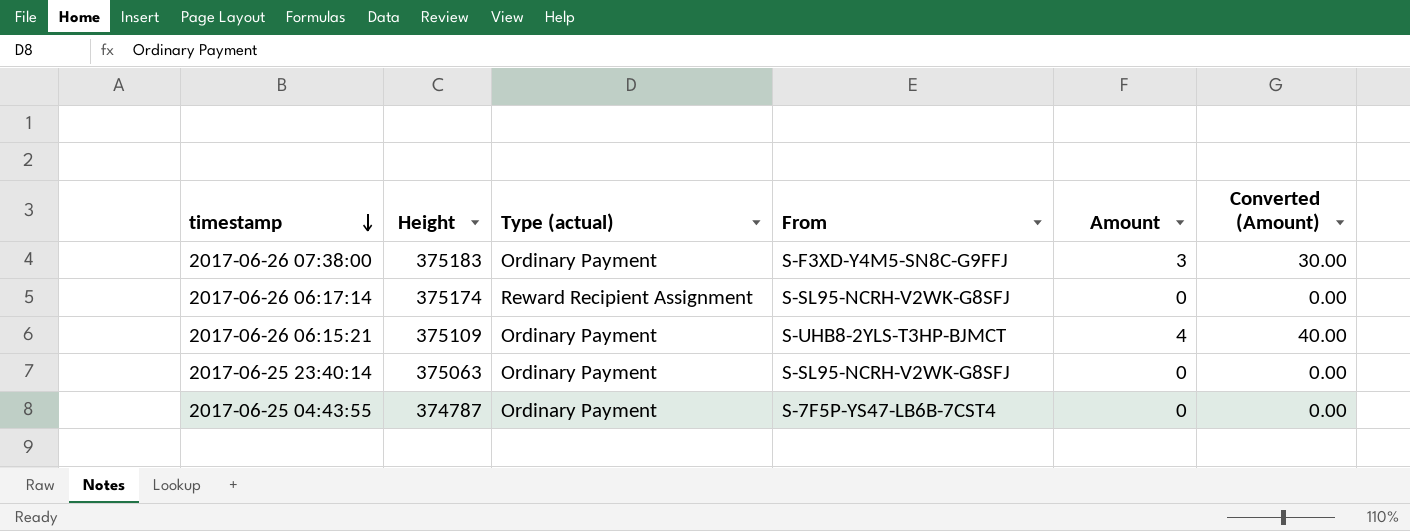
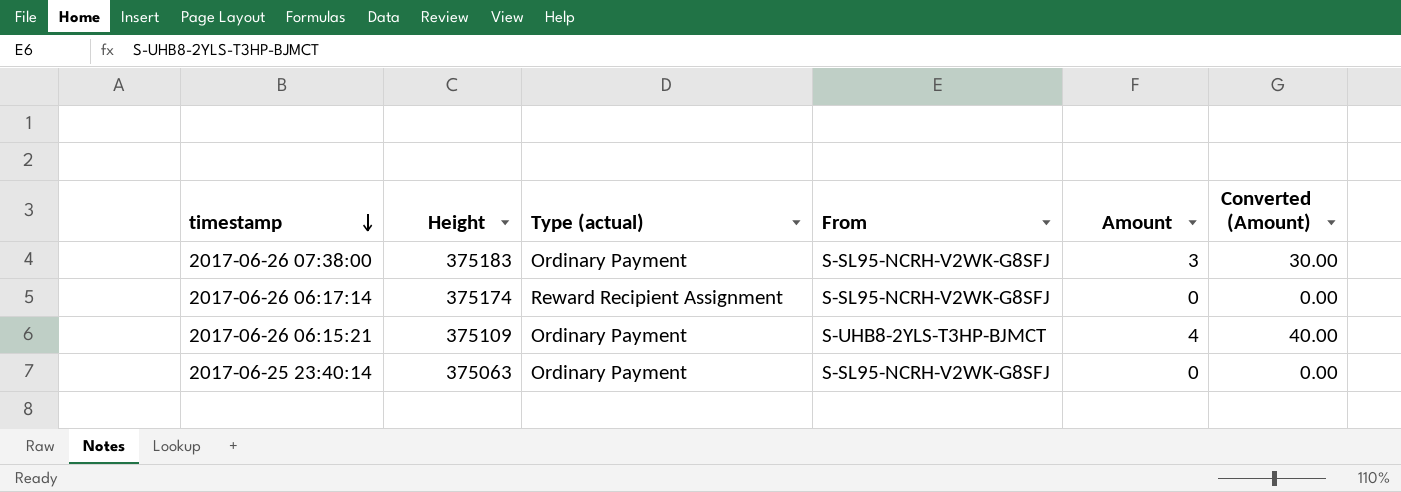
row 2017-06-25 04:43:55: 374787 | Ordinary Payment | S-7F5P-YS47-LB6B-7CST4 | 0 | 0.00 -> none
2017-06-26 07:38:00 | From: S-F3XD-Y4M5-SN8C-G9FFJ -> S-SL95-NCRH-V2WK-G8SFJ

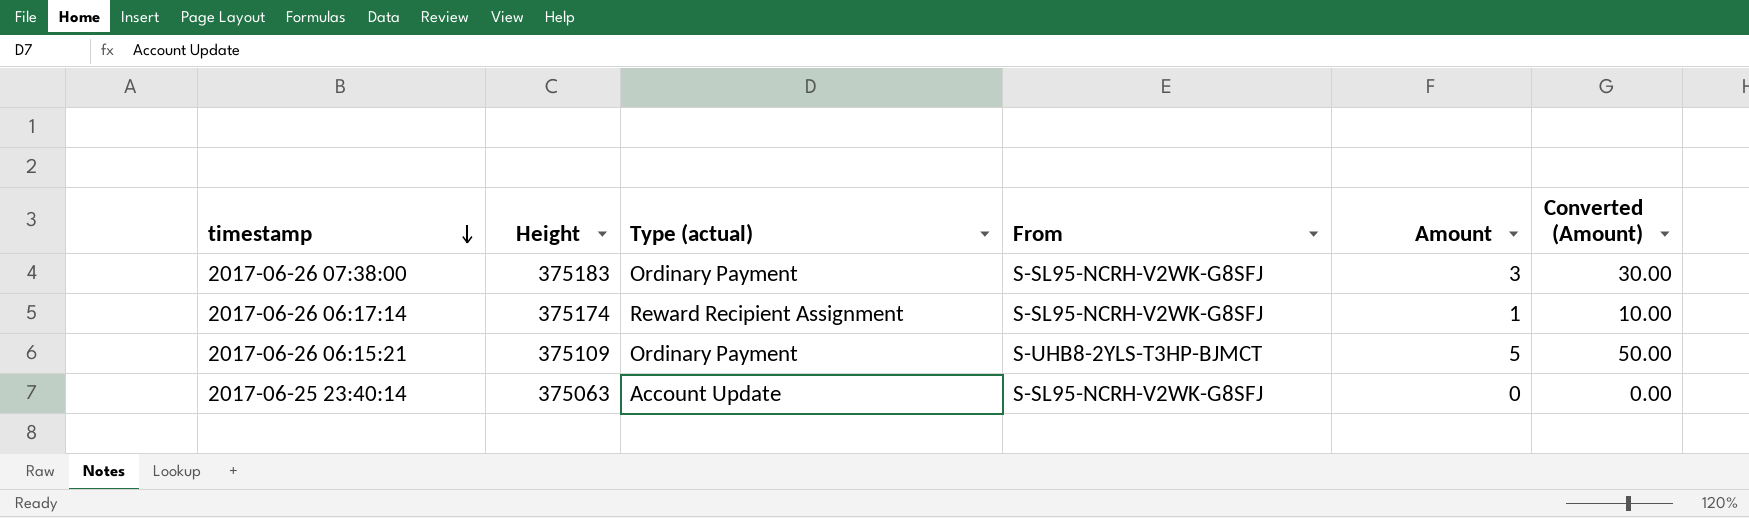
2017-06-26 06:17:14 | Amount: 0 -> 1
2017-06-26 06:17:14 | Converted (Amount): 0.00 -> 10.00
2017-06-26 06:15:21 | Amount: 4 -> 5
2017-06-26 06:15:21 | Converted (Amount): 40.00 -> 50.00
2017-06-25 23:40:14 | Type (actual): Ordinary Payment -> Account Update

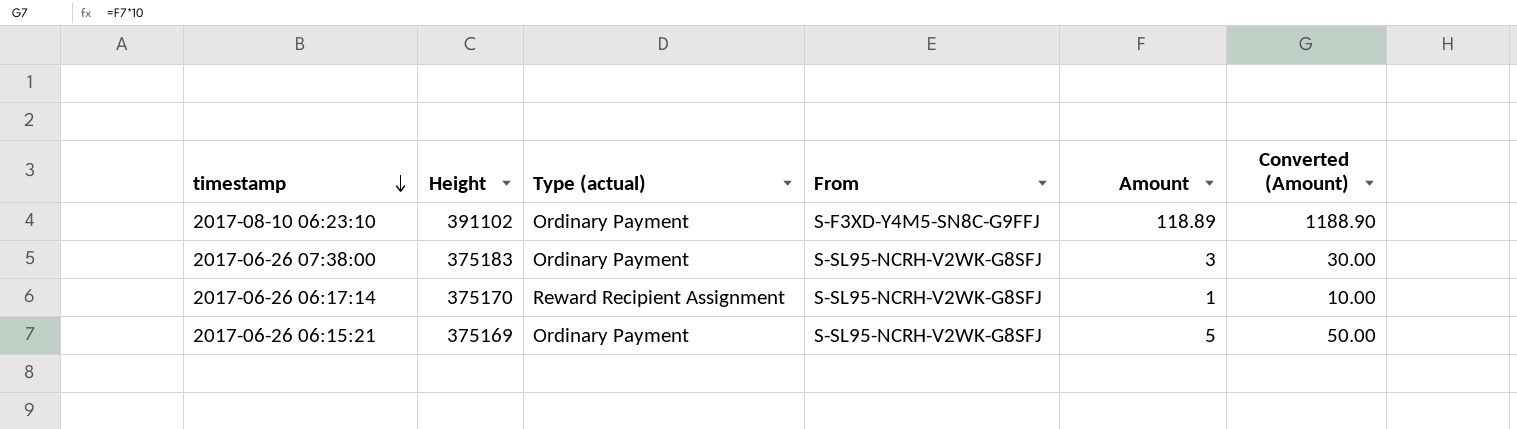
row 2017-06-25 23:40:14: 375063 | Account Update | S-SL95-NCRH-V2WK-G8SFJ | 0 | 0.00 -> none
row 2017-08-10 06:23:10: none -> 391102 | Ordinary Payment | S-F3XD-Y4M5-SN8C-G9FFJ | 118.89 | 1188.90
2017-06-26 06:17:14 | Height: 375174 -> 375170
2017-06-26 06:15:21 | Height: 375109 -> 375169
2017-06-26 06:15:21 | From: S-UHB8-2YLS-T3HP-BJMCT -> S-SL95-NCRH-V2WK-G8SFJ

